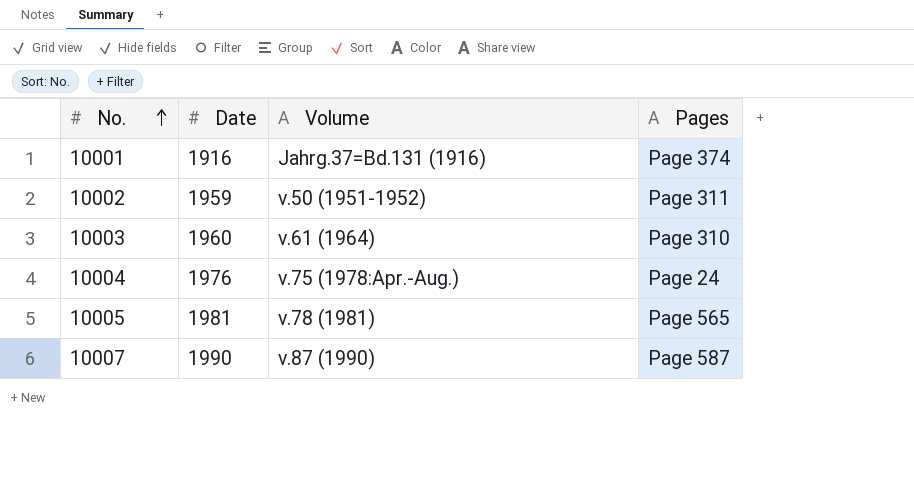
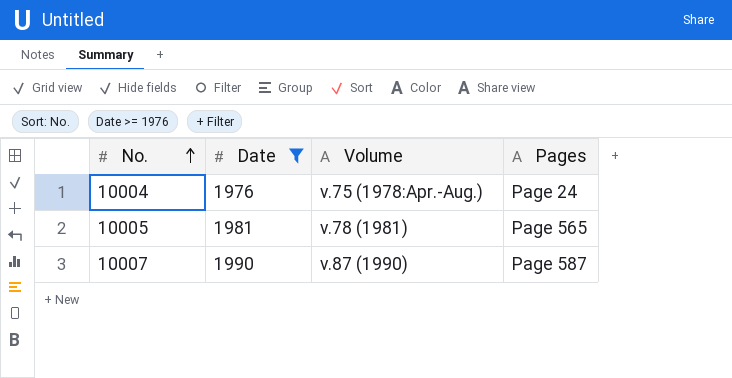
filter: none -> Date >= 1976

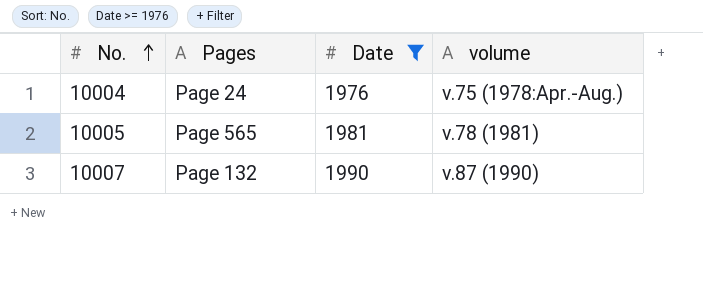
column Pages | position: 4 -> 2
column name: Volume -> volume
10007 | Pages: Page 587 -> Page 132

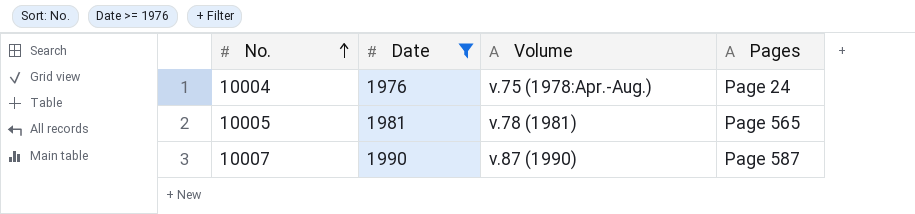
column name: volume -> Volume
column Pages | position: 2 -> 4
10007 | Pages: Page 132 -> Page 587

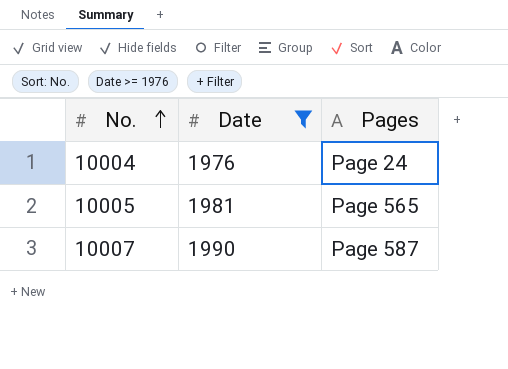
column Volume | position: 3 -> none

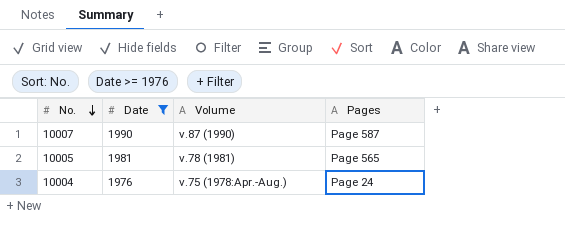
row order: No. ascending -> No. descending
column Volume | position: none -> 3

